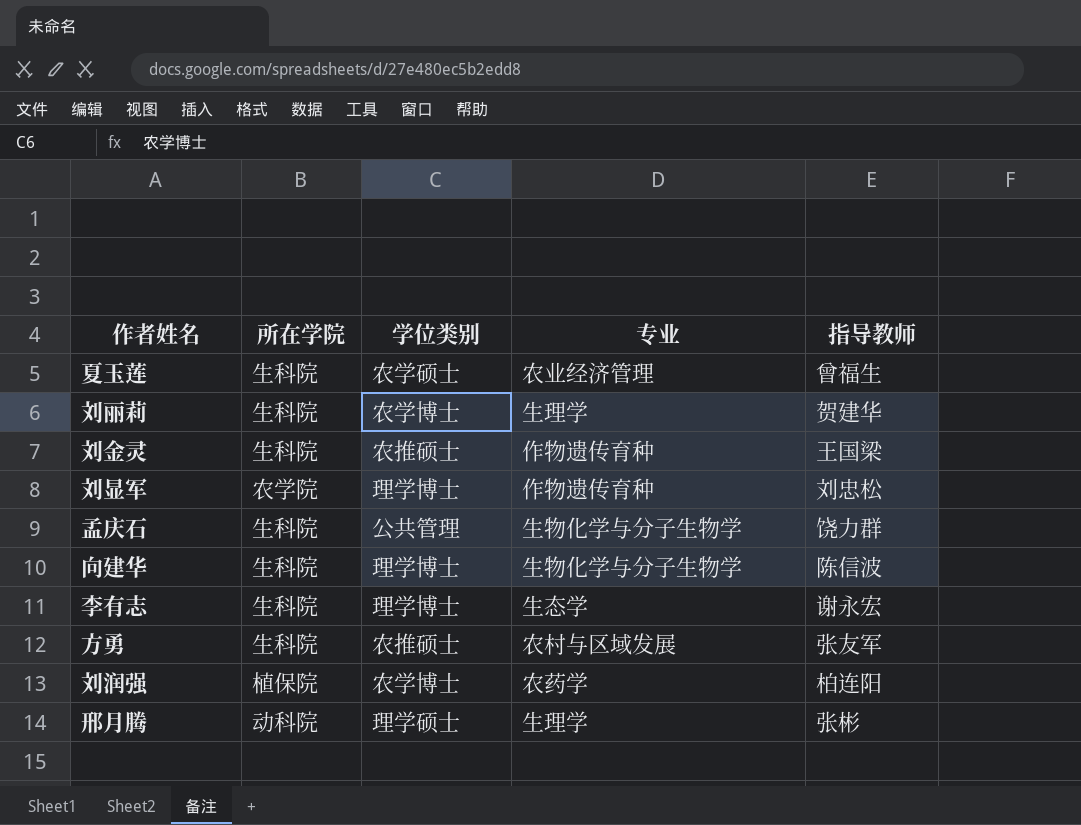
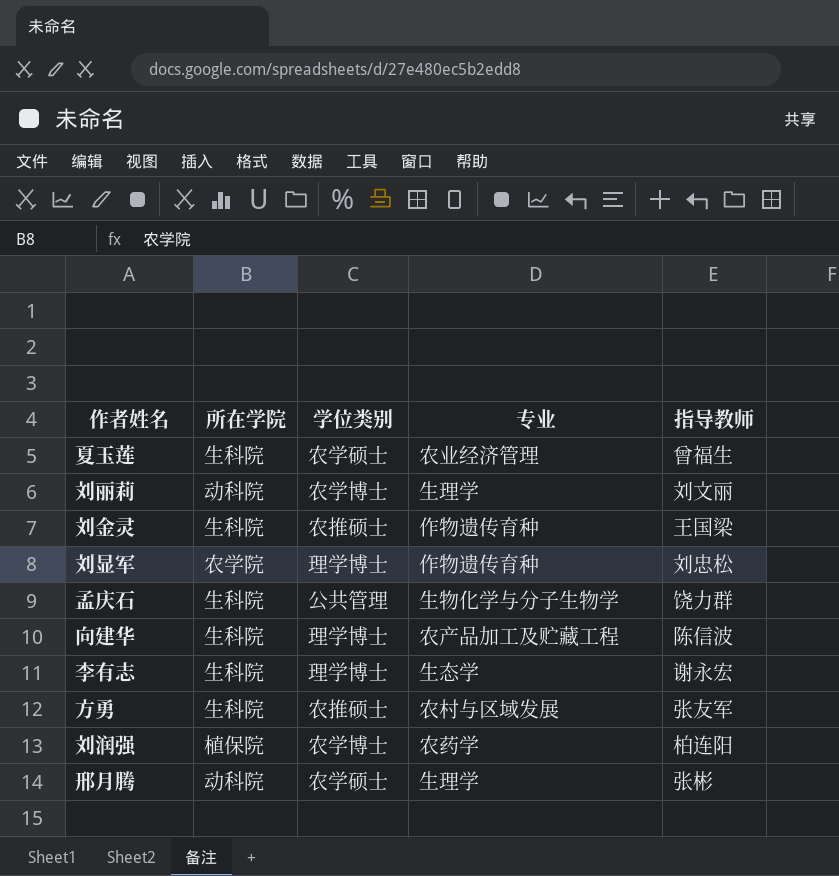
刘丽莉 | 所在学院: 生科院 -> 动科院
刘丽莉 | 指导教师: 贺建华 -> 刘文丽
向建华 | 专业: 生物化学与分子生物学 -> 农产品加工及贮藏工程
邢月腾 | 学位类别: 理学硕士 -> 农学硕士

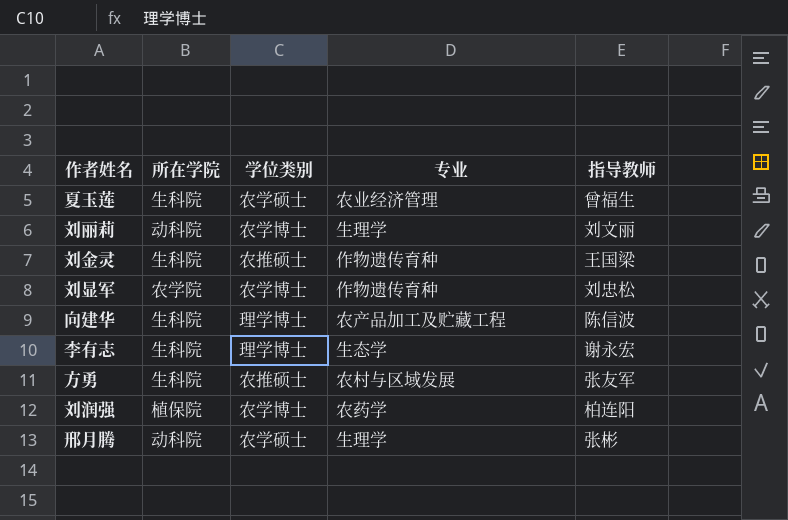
row 孟庆石: 生科院 | 公共管理 | 生物化学与分子生物学 | 饶力群 -> none
刘显军 | 学位类别: 理学博士 -> 农学博士

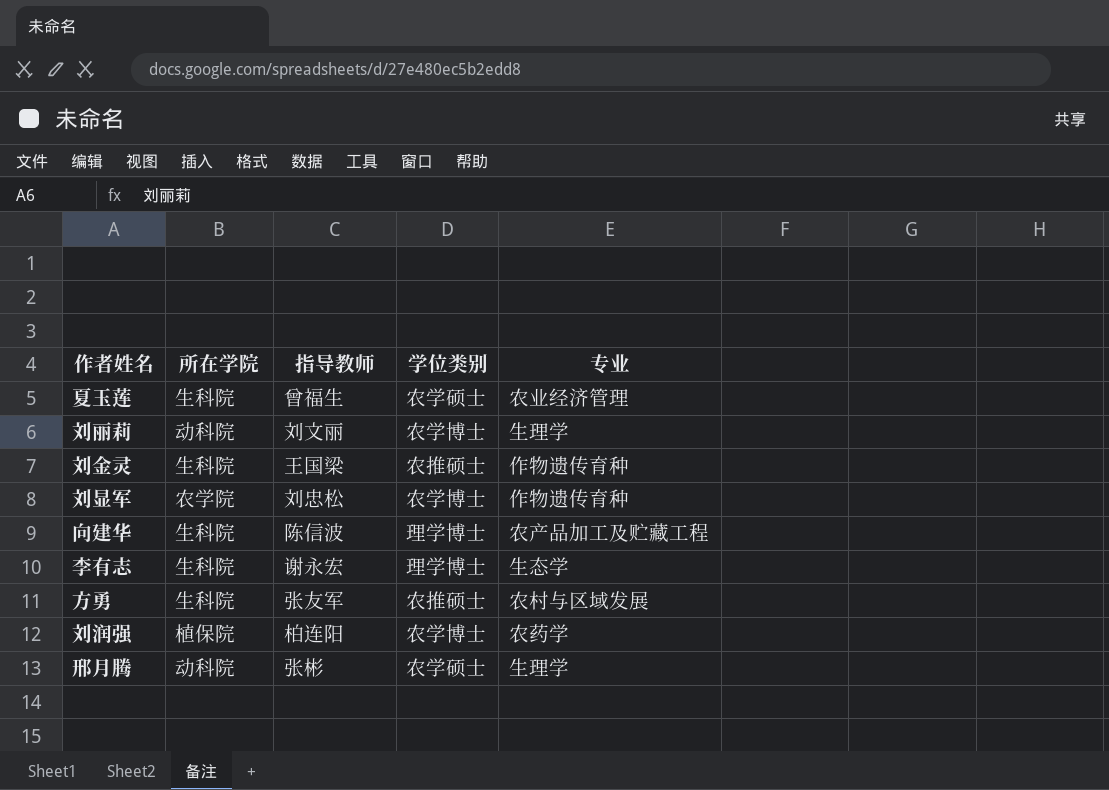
column 指导教师 | position: 5 -> 3

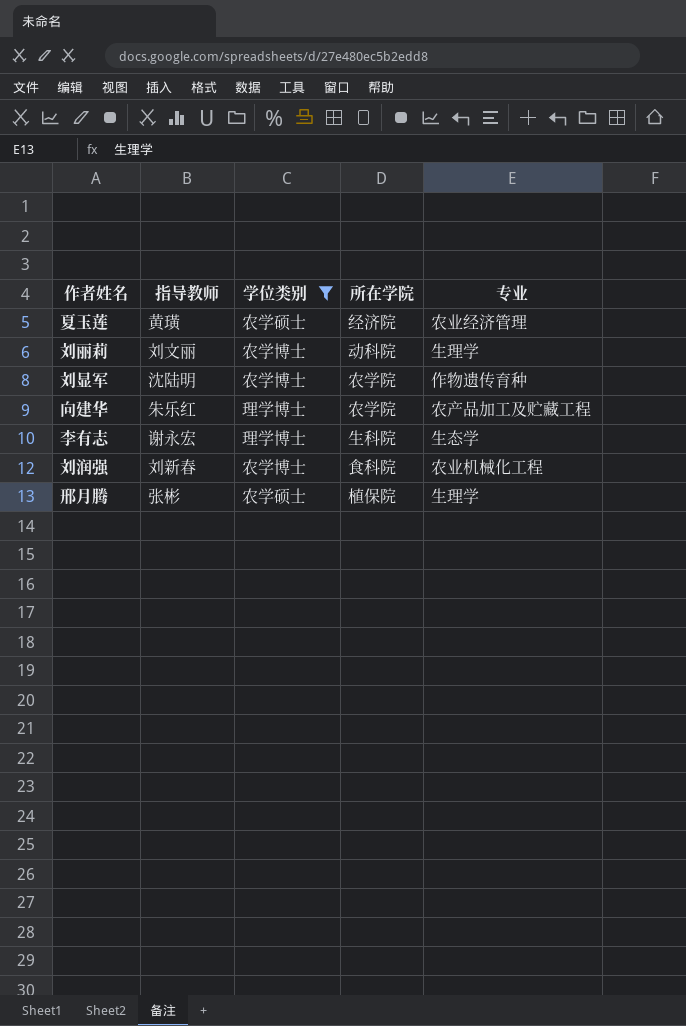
filter: none -> 学位类别 != 农推硕士
column 所在学院 | position: 2 -> 4
夏玉莲 | 指导教师: 曾福生 -> 黄璜
夏玉莲 | 所在学院: 生科院 -> 经济院
刘显军 | 指导教师: 刘忠松 -> 沈陆明
向建华 | 指导教师: 陈信波 -> 朱乐红
向建华 | 所在学院: 生科院 -> 农学院
刘润强 | 指导教师: 柏连阳 -> 刘新春
刘润强 | 所在学院: 植保院 -> 食科院
刘润强 | 专业: 农药学 -> 农业机械化工程
邢月腾 | 所在学院: 动科院 -> 植保院

